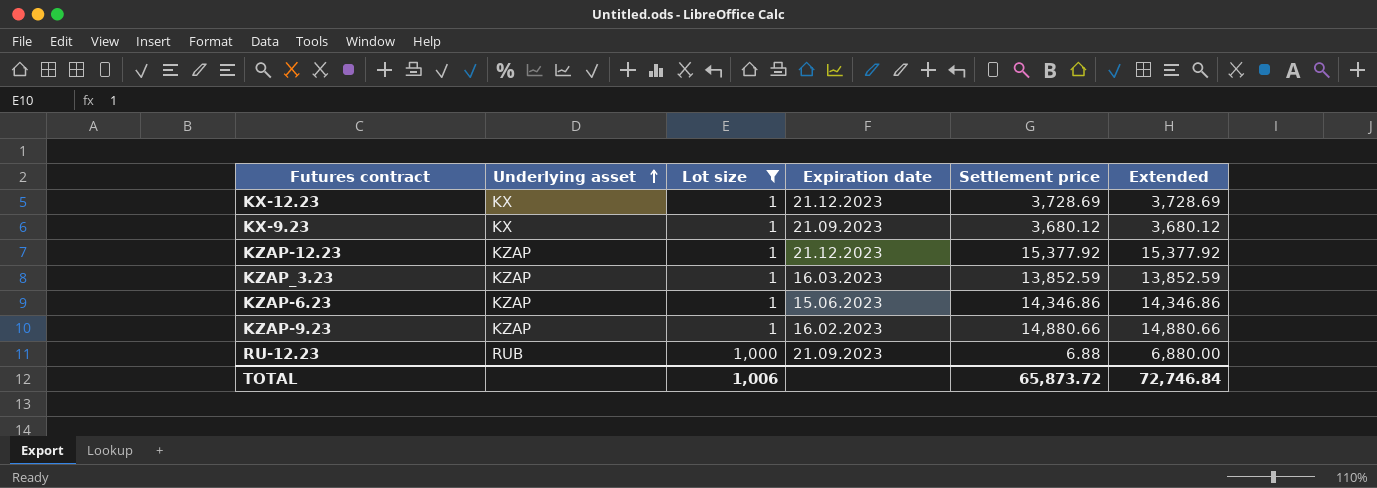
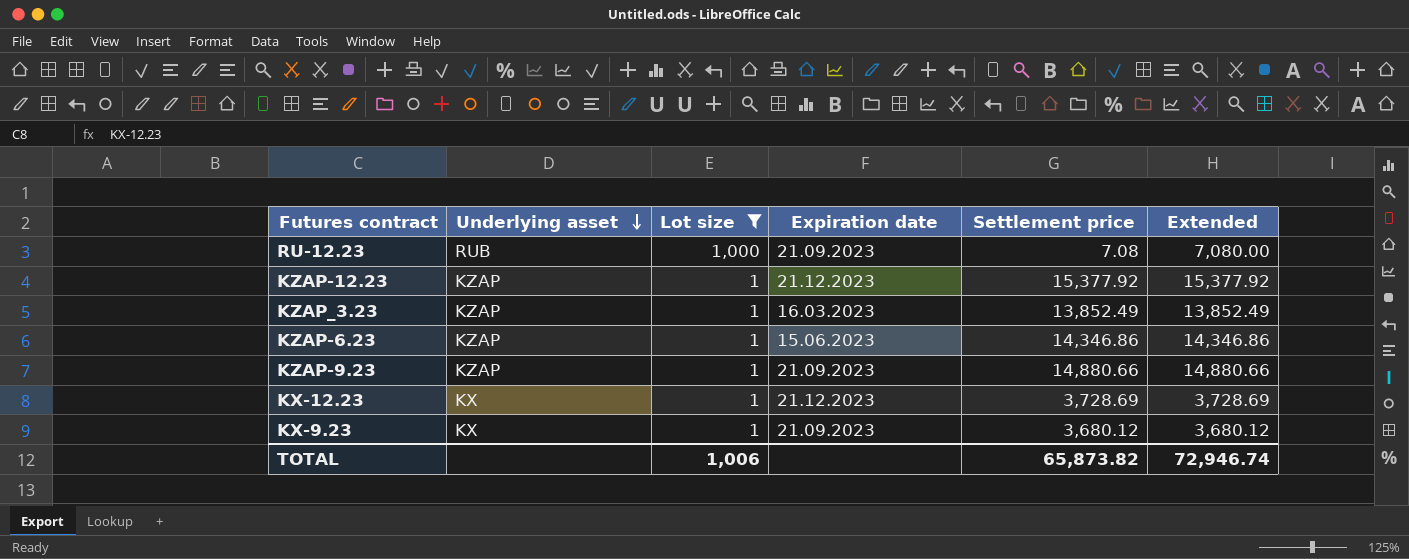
row order: Underlying asset ascending -> Underlying asset descending
RU-12.23 | Settlement price: 6.88 -> 7.08
RU-12.23 | Extended: 6,880.00 -> 7,080.00
KZAP_3.23 | Settlement price: 13,852.59 -> 13,852.49
KZAP_3.23 | Extended: 13,852.59 -> 13,852.49
KZAP-9.23 | Expiration date: 16.02.2023 -> 21.09.2023
TOTAL | Settlement price: 65,873.72 -> 65,873.82
TOTAL | Extended: 72,746.84 -> 72,946.74

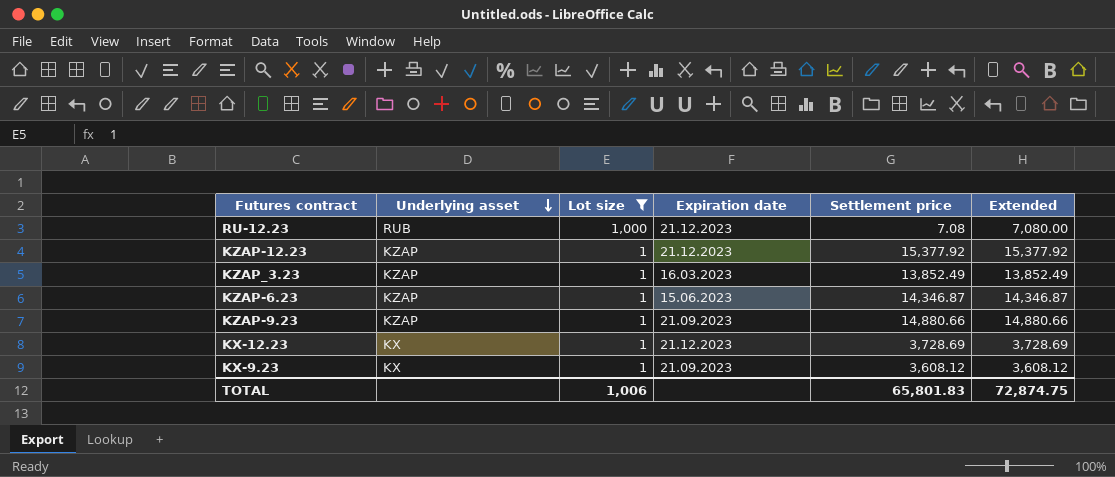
RU-12.23 | Expiration date: 21.09.2023 -> 21.12.2023
KZAP-6.23 | Settlement price: 14,346.86 -> 14,346.87
KZAP-6.23 | Extended: 14,346.86 -> 14,346.87
KX-9.23 | Settlement price: 3,680.12 -> 3,608.12
KX-9.23 | Extended: 3,680.12 -> 3,608.12
TOTAL | Settlement price: 65,873.82 -> 65,801.83
TOTAL | Extended: 72,946.74 -> 72,874.75

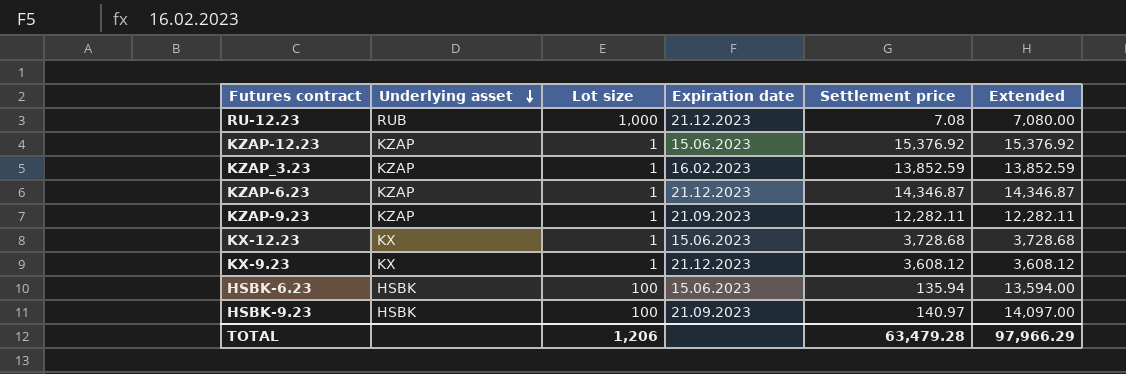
filter: Lot size != 100 -> none
KZAP-12.23 | Expiration date: 21.12.2023 -> 15.06.2023
KZAP-12.23 | Settlement price: 15,377.92 -> 15,376.92
KZAP-12.23 | Extended: 15,377.92 -> 15,376.92
KZAP_3.23 | Expiration date: 16.03.2023 -> 16.02.2023
KZAP_3.23 | Settlement price: 13,852.49 -> 13,852.59
KZAP_3.23 | Extended: 13,852.49 -> 13,852.59
KZAP-6.23 | Expiration date: 15.06.2023 -> 21.12.2023
KZAP-9.23 | Settlement price: 14,880.66 -> 12,282.11
KZAP-9.23 | Extended: 14,880.66 -> 12,282.11
KX-12.23 | Expiration date: 21.12.2023 -> 15.06.2023
KX-12.23 | Settlement price: 3,728.69 -> 3,728.68
KX-12.23 | Extended: 3,728.69 -> 3,728.68
KX-9.23 | Expiration date: 21.09.2023 -> 21.12.2023
TOTAL | Lot size: 1,006 -> 1,206
TOTAL | Settlement price: 65,801.83 -> 63,479.28
TOTAL | Extended: 72,874.75 -> 97,966.29

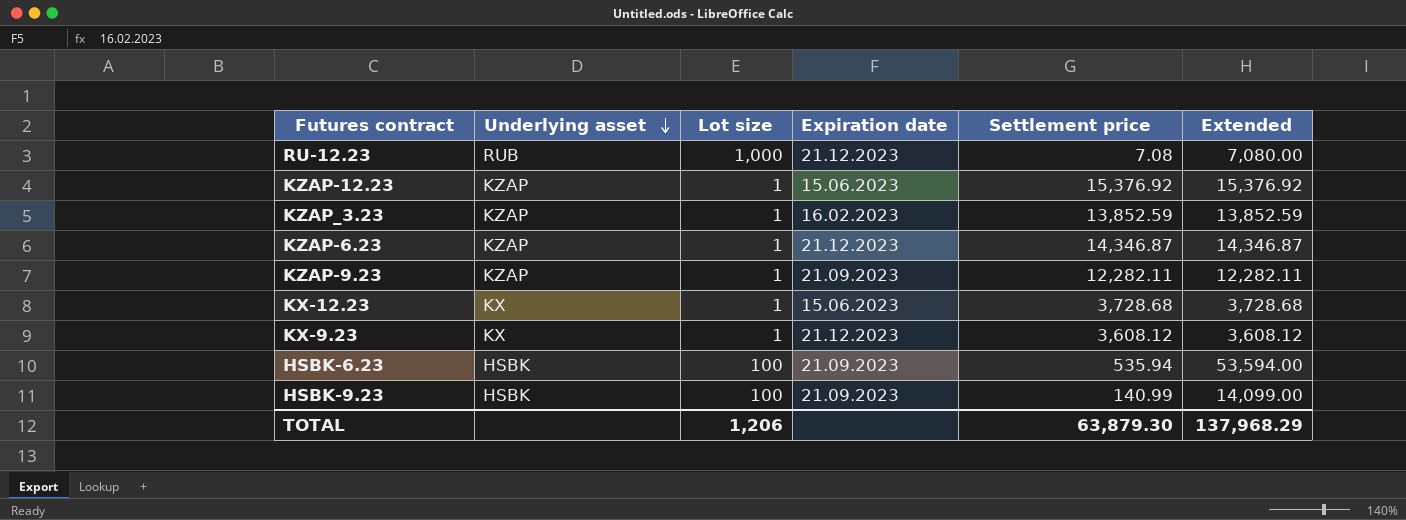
HSBK-6.23 | Expiration date: 15.06.2023 -> 21.09.2023
HSBK-6.23 | Settlement price: 135.94 -> 535.94
HSBK-6.23 | Extended: 13,594.00 -> 53,594.00
HSBK-9.23 | Settlement price: 140.97 -> 140.99
HSBK-9.23 | Extended: 14,097.00 -> 14,099.00
TOTAL | Settlement price: 63,479.28 -> 63,879.30
TOTAL | Extended: 97,966.29 -> 137,968.29

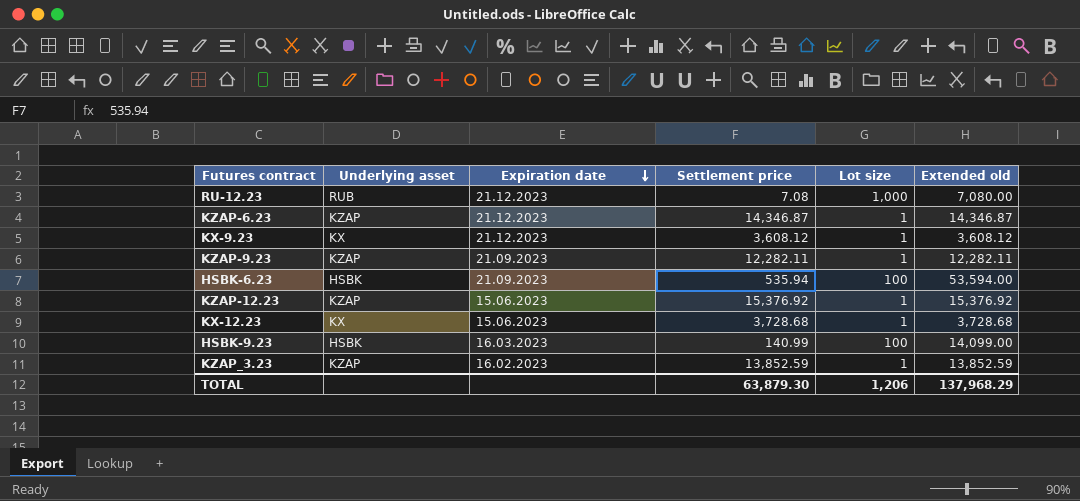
row order: Underlying asset descending -> Expiration date descending
column Lot size | position: 3 -> 5
column name: Extended -> Extended old
HSBK-9.23 | Expiration date: 21.09.2023 -> 16.03.2023

